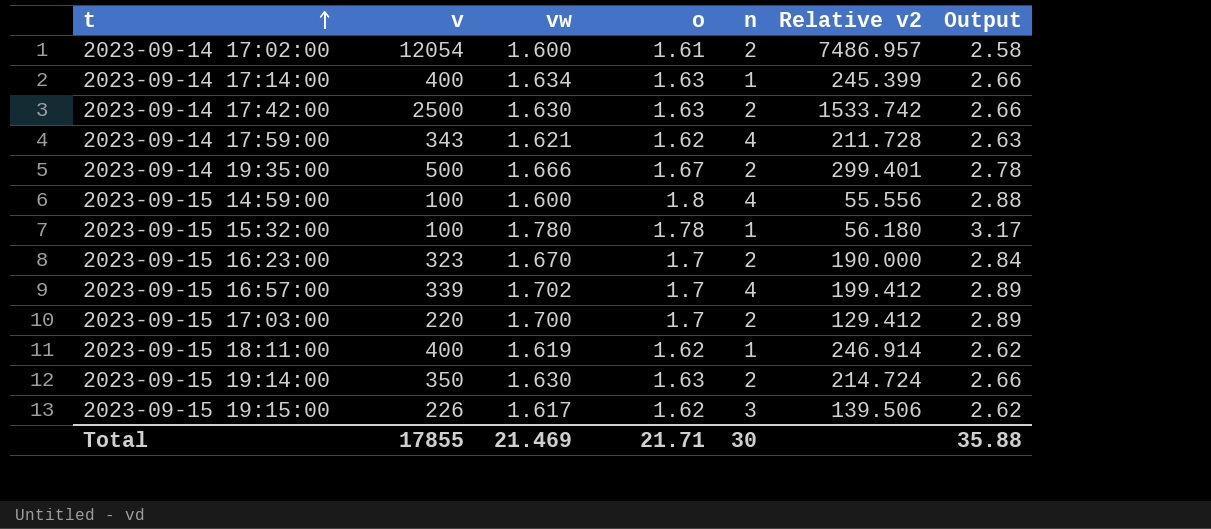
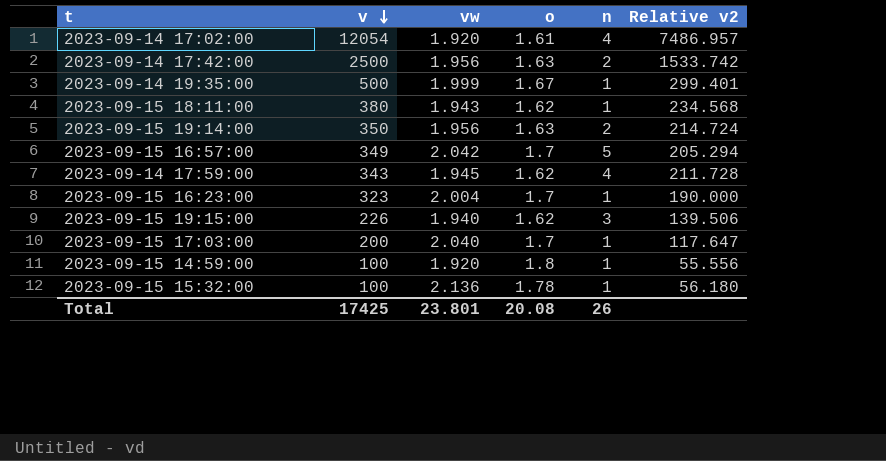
row order: t ascending -> v descending
column Output | formula: [vw] * [o] -> none
row 2023-09-14 17:14:00: 400 | 1.634 | 1.63 | 1 | 245.399 | 2.66 -> none
2023-09-14 17:02:00 | vw: 1.600 -> 1.920
2023-09-14 17:02:00 | n: 2 -> 4
2023-09-14 17:42:00 | vw: 1.630 -> 1.956
2023-09-14 19:35:00 | vw: 1.666 -> 1.999
2023-09-14 19:35:00 | n: 2 -> 1
2023-09-15 18:11:00 | v: 400 -> 380
2023-09-15 18:11:00 | vw: 1.619 -> 1.943
2023-09-15 18:11:00 | Relative v2: 246.914 -> 234.568
2023-09-15 19:14:00 | vw: 1.630 -> 1.956
2023-09-15 16:57:00 | v: 339 -> 349
2023-09-15 16:57:00 | vw: 1.702 -> 2.042
2023-09-15 16:57:00 | n: 4 -> 5
2023-09-15 16:57:00 | Relative v2: 199.412 -> 205.294
2023-09-14 17:59:00 | vw: 1.621 -> 1.945
2023-09-15 16:23:00 | vw: 1.670 -> 2.004
2023-09-15 16:23:00 | n: 2 -> 1
2023-09-15 19:15:00 | vw: 1.617 -> 1.940
2023-09-15 17:03:00 | v: 220 -> 200
2023-09-15 17:03:00 | vw: 1.700 -> 2.040
2023-09-15 17:03:00 | n: 2 -> 1
2023-09-15 17:03:00 | Relative v2: 129.412 -> 117.647
2023-09-15 14:59:00 | vw: 1.600 -> 1.920
2023-09-15 14:59:00 | n: 4 -> 1
2023-09-15 15:32:00 | vw: 1.780 -> 2.136
Total | v: 17855 -> 17425
Total | vw: 21.469 -> 23.801
Total | o: 21.71 -> 20.08
Total | n: 30 -> 26

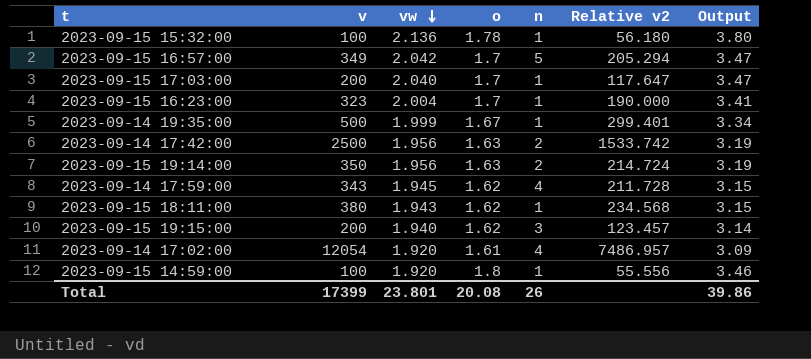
row order: v descending -> vw descending
column Output | formula: none -> [vw] * [o]
2023-09-15 19:15:00 | v: 226 -> 200
2023-09-15 19:15:00 | Relative v2: 139.506 -> 123.457
Total | v: 17425 -> 17399

